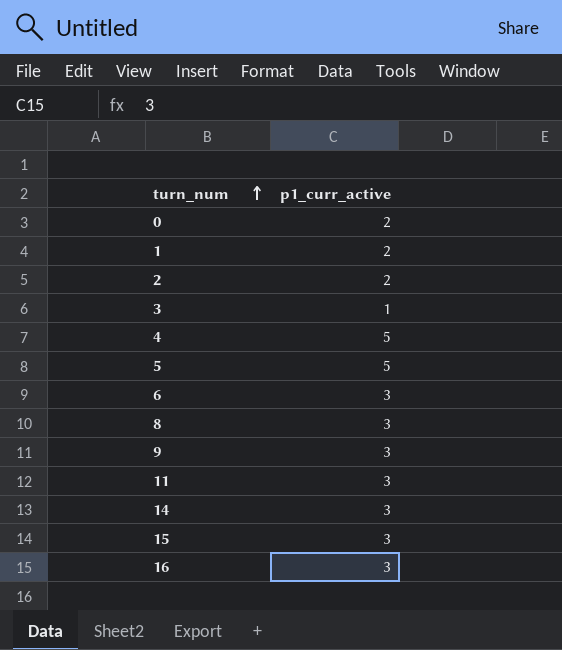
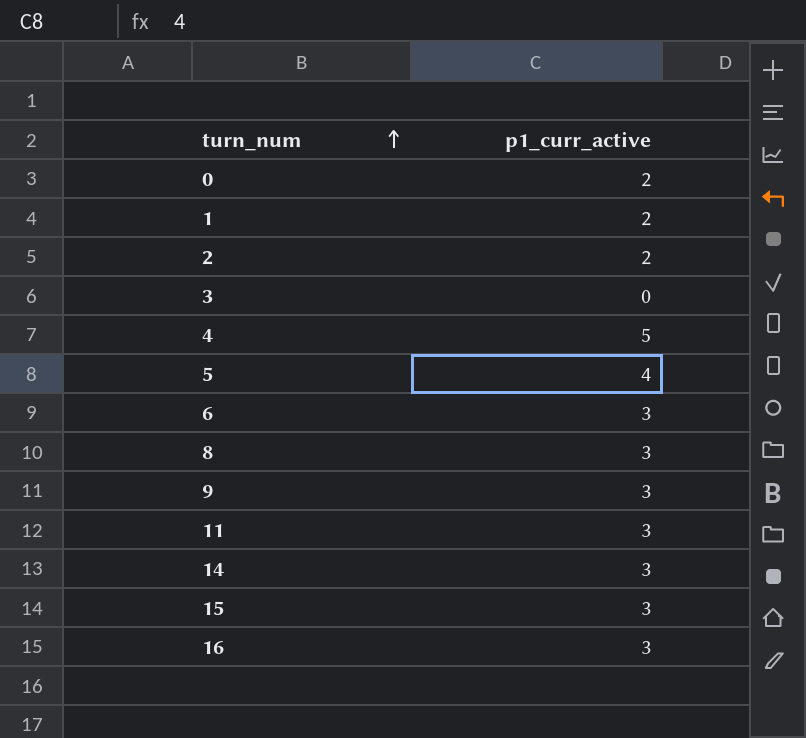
3 | p1_curr_active: 1 -> 0
5 | p1_curr_active: 5 -> 4

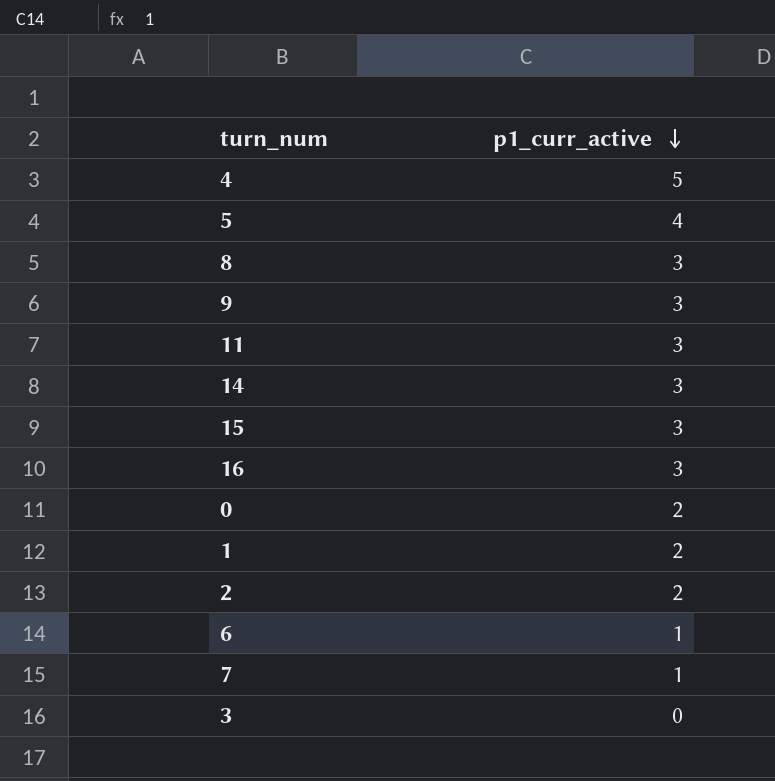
row order: turn_num ascending -> p1_curr_active descending
6 | p1_curr_active: 3 -> 1
row 7: none -> 1

